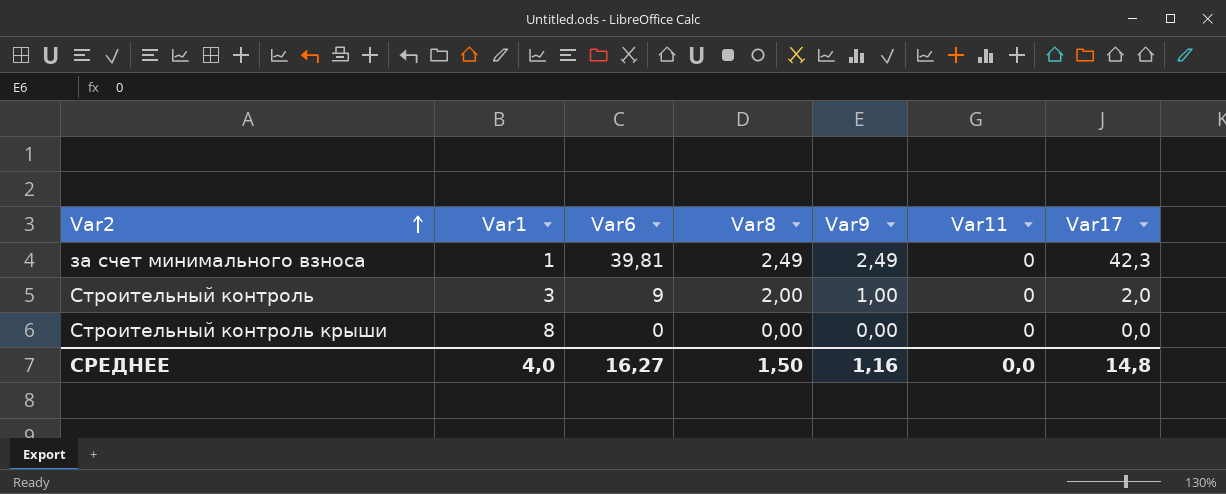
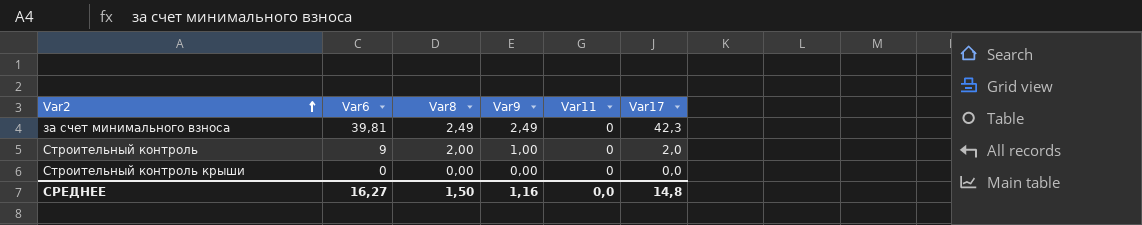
column Var1 | position: 2 -> none

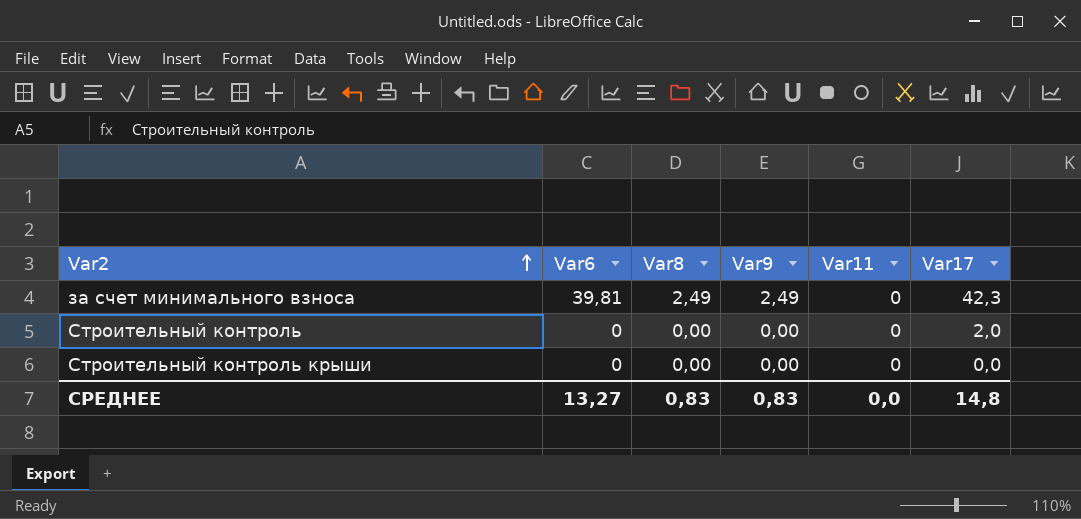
Строительный контроль | Var6: 9 -> 0
Строительный контроль | Var8: 2,00 -> 0,00
Строительный контроль | Var9: 1,00 -> 0,00
СРЕДНЕЕ | Var6: 16,27 -> 13,27
СРЕДНЕЕ | Var8: 1,50 -> 0,83
СРЕДНЕЕ | Var9: 1,16 -> 0,83

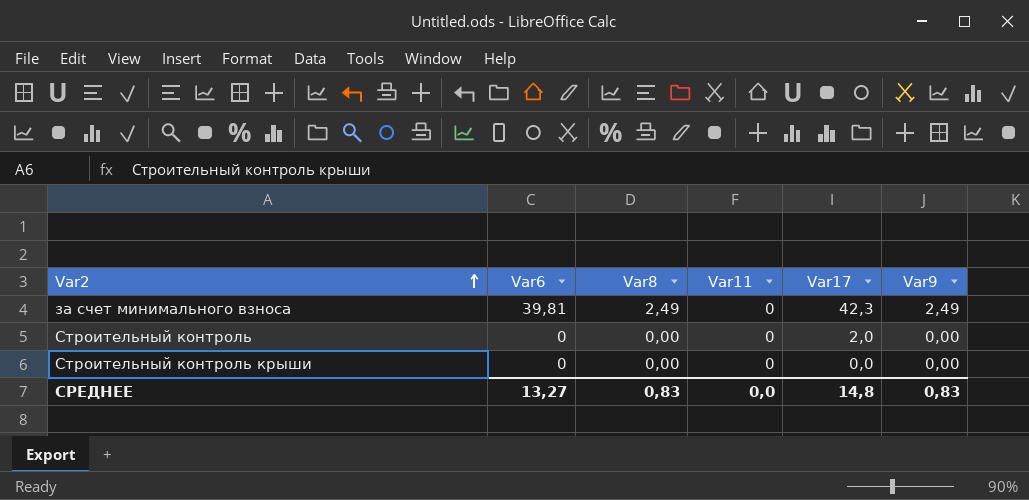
column Var9 | position: 4 -> 6

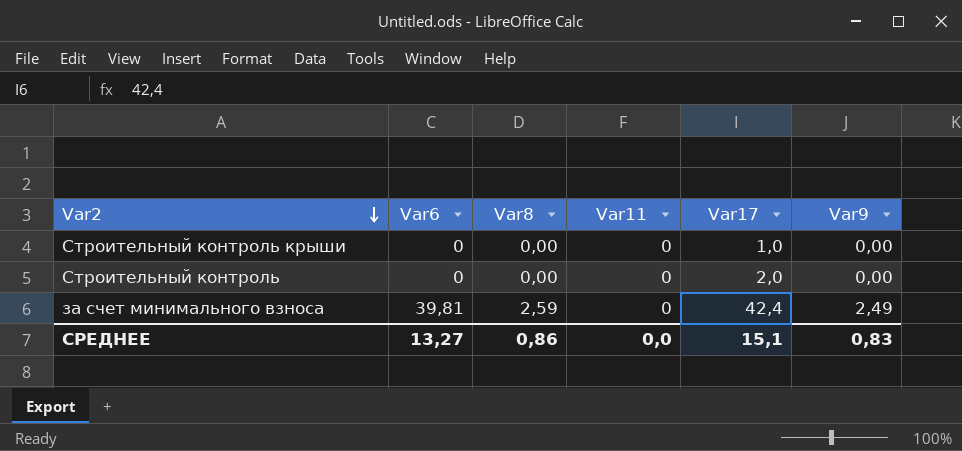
row order: Var2 ascending -> Var2 descending
Строительный контроль крыши | Var17: 0,0 -> 1,0
за счет минимального взноса | Var8: 2,49 -> 2,59
за счет минимального взноса | Var17: 42,3 -> 42,4
СРЕДНЕЕ | Var8: 0,83 -> 0,86
СРЕДНЕЕ | Var17: 14,8 -> 15,1

